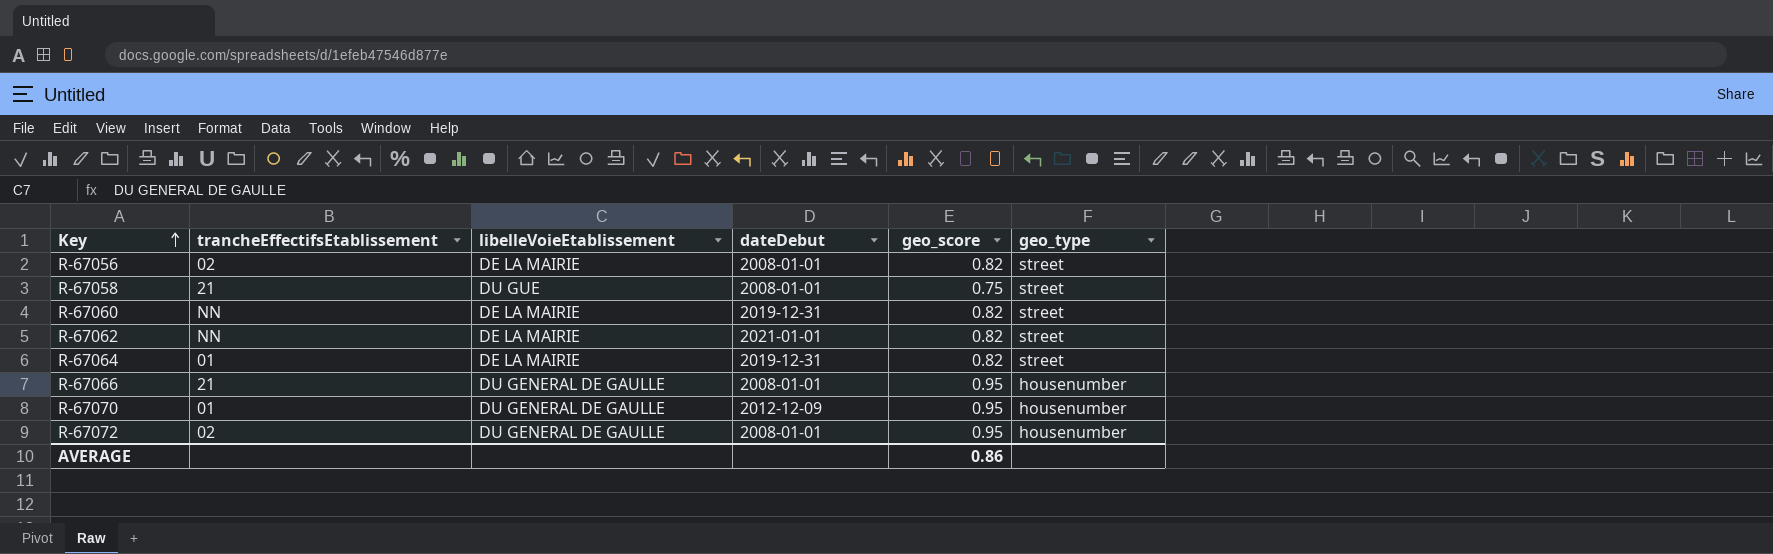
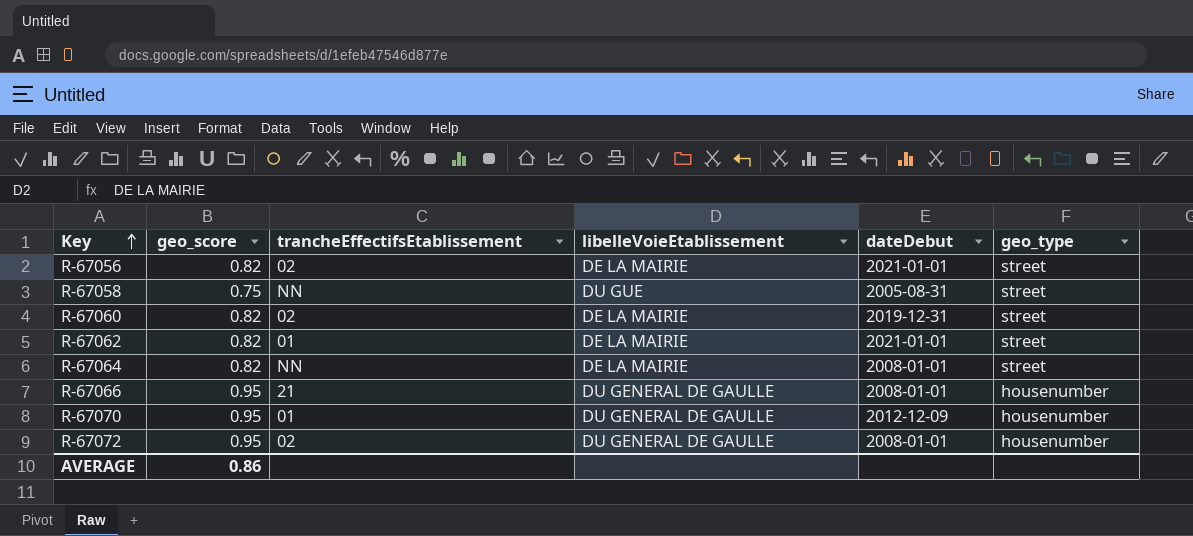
column geo_score | position: 5 -> 2
R-67056 | dateDebut: 2008-01-01 -> 2021-01-01
R-67058 | trancheEffectifsEtablissement: 21 -> NN
R-67058 | dateDebut: 2008-01-01 -> 2005-08-31
R-67060 | trancheEffectifsEtablissement: NN -> 02
R-67062 | trancheEffectifsEtablissement: NN -> 01
R-67064 | trancheEffectifsEtablissement: 01 -> NN
R-67064 | dateDebut: 2019-12-31 -> 2008-01-01

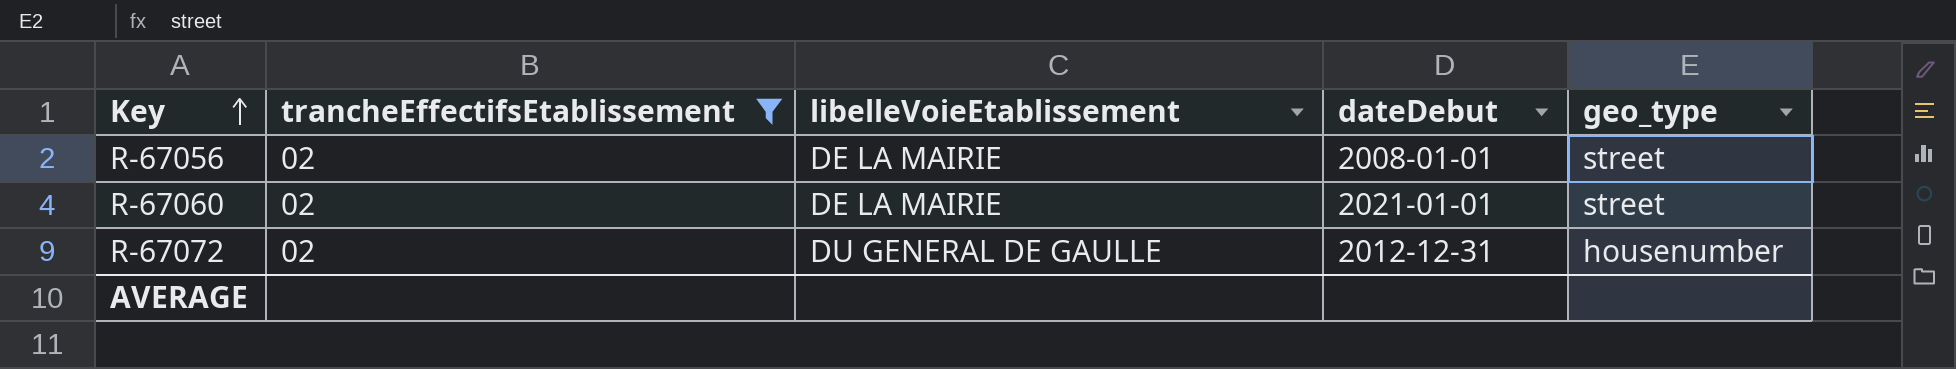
filter: none -> trancheEffectifsEtablissement = 02
column geo_score | position: 2 -> none
R-67056 | dateDebut: 2021-01-01 -> 2008-01-01
R-67060 | dateDebut: 2019-12-31 -> 2021-01-01
R-67072 | dateDebut: 2008-01-01 -> 2012-12-31

